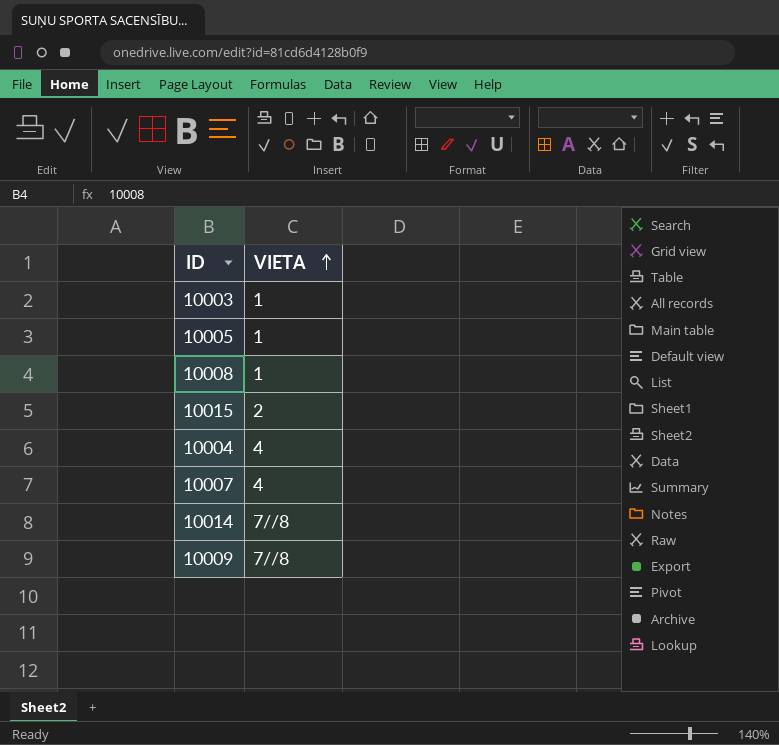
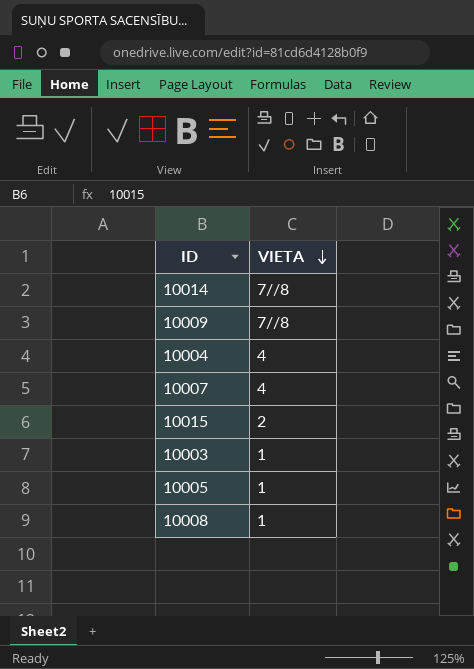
row order: VIETA ascending -> VIETA descending

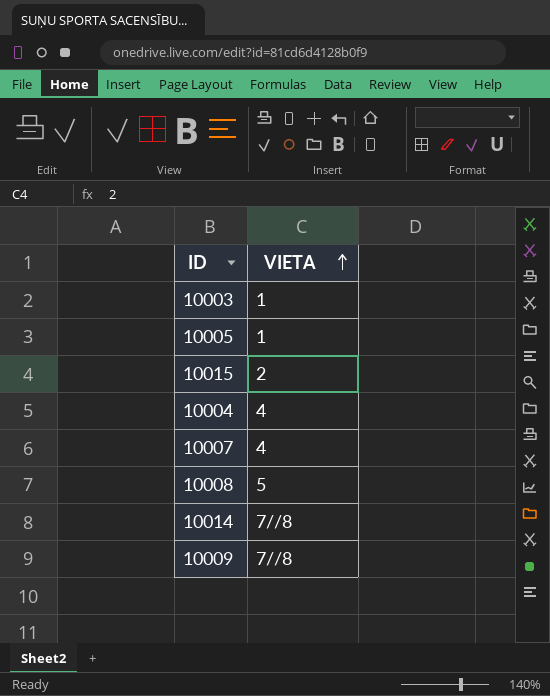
row order: VIETA descending -> VIETA ascending
10008 | VIETA: 1 -> 5

